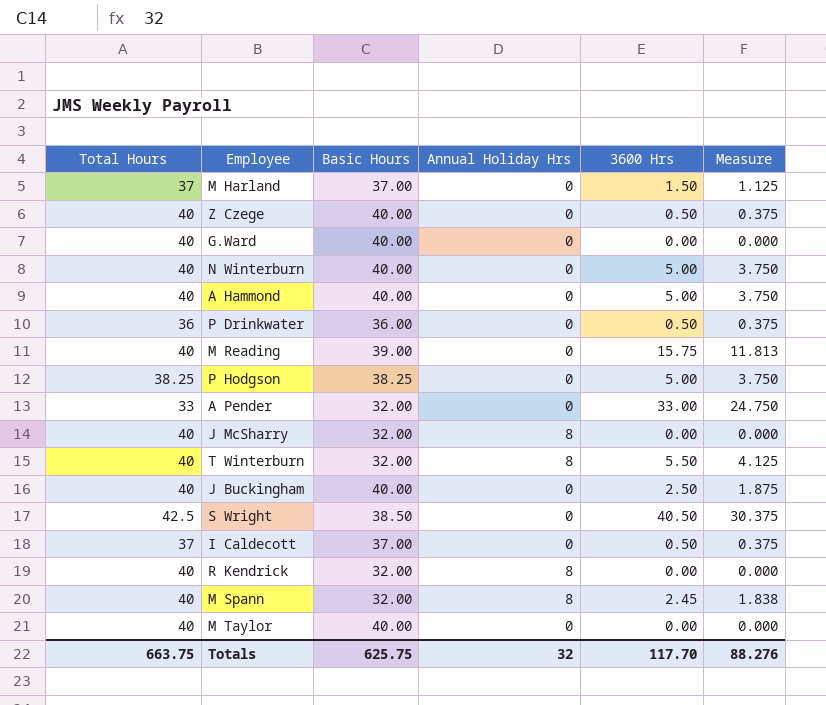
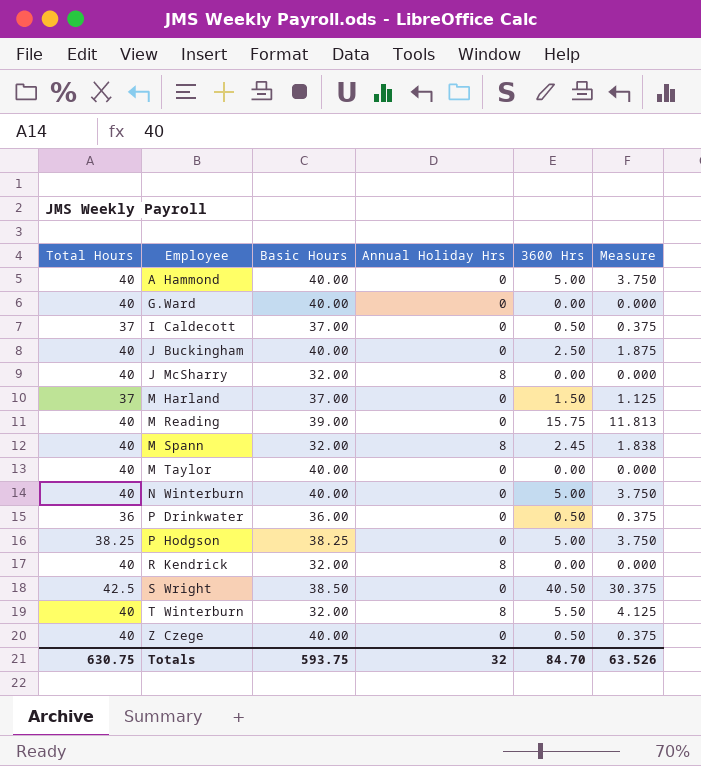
row order: none -> Employee ascending
row A Pender: 33 | 32.00 | 0 | 33.00 | 24.750 -> none
Totals | Total Hours: 663.75 -> 630.75
Totals | Basic Hours: 625.75 -> 593.75
Totals | 3600 Hrs: 117.70 -> 84.70
Totals | Measure: 88.276 -> 63.526

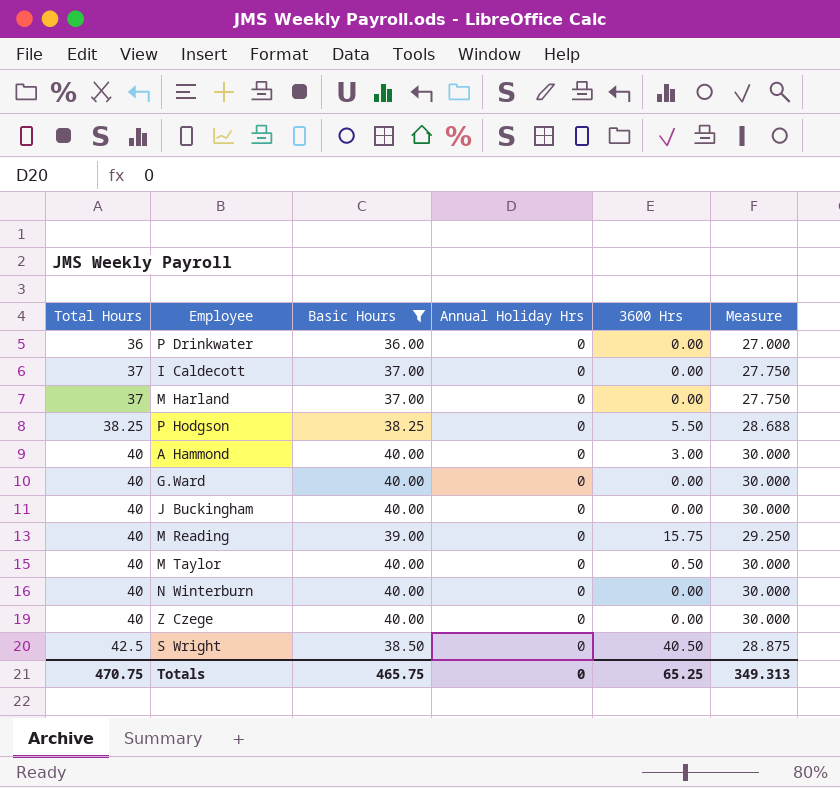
filter: none -> Basic Hours != 32.00
row order: Employee ascending -> Total Hours ascending
column Measure | formula: [3600 Hrs] * 0.75 -> [Basic Hours] * 0.75
P Drinkwater | 3600 Hrs: 0.50 -> 0.00
I Caldecott | 3600 Hrs: 0.50 -> 0.00
M Harland | 3600 Hrs: 1.50 -> 0.00
P Hodgson | 3600 Hrs: 5.00 -> 5.50
A Hammond | 3600 Hrs: 5.00 -> 3.00
J Buckingham | 3600 Hrs: 2.50 -> 0.00
M Taylor | 3600 Hrs: 0.00 -> 0.50
N Winterburn | 3600 Hrs: 5.00 -> 0.00
Z Czege | 3600 Hrs: 0.50 -> 0.00
Totals | Total Hours: 630.75 -> 470.75
Totals | Basic Hours: 593.75 -> 465.75
Totals | Annual Holiday Hrs: 32 -> 0
Totals | 3600 Hrs: 84.70 -> 65.25
Totals | Measure: 63.526 -> 349.313

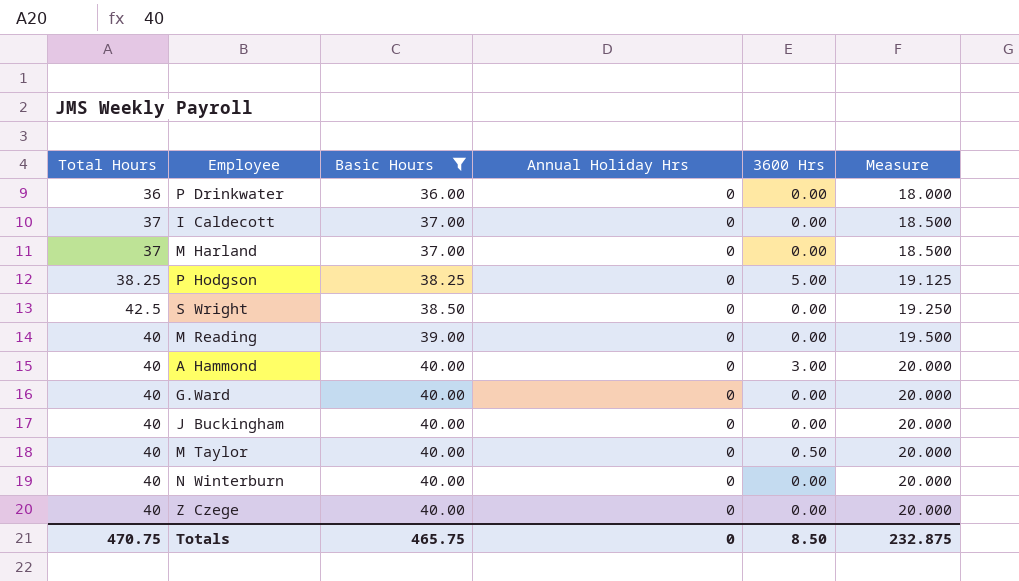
row order: Total Hours ascending -> Basic Hours ascending
column Measure | formula: [Basic Hours] * 0.75 -> [Basic Hours] * 0.5
P Hodgson | 3600 Hrs: 5.50 -> 5.00
S Wright | 3600 Hrs: 40.50 -> 0.00
M Reading | 3600 Hrs: 15.75 -> 0.00
Totals | 3600 Hrs: 65.25 -> 8.50
Totals | Measure: 349.313 -> 232.875

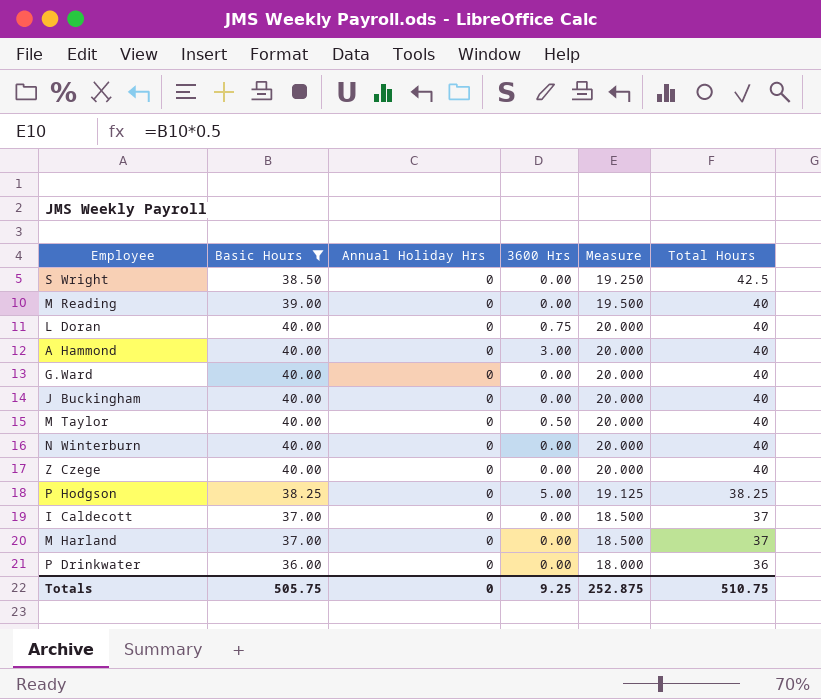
row order: Basic Hours ascending -> Total Hours descending
column Total Hours | position: 1 -> 6
row L Doran: none -> 40.00 | 0 | 0.75 | 20.000 | 40
Totals | Basic Hours: 465.75 -> 505.75
Totals | 3600 Hrs: 8.50 -> 9.25
Totals | Measure: 232.875 -> 252.875
Totals | Total Hours: 470.75 -> 510.75

